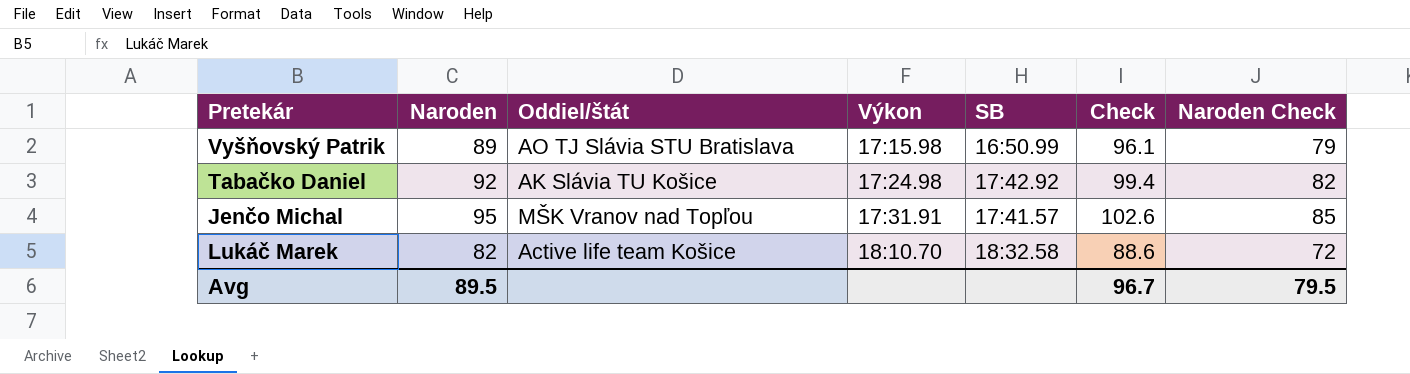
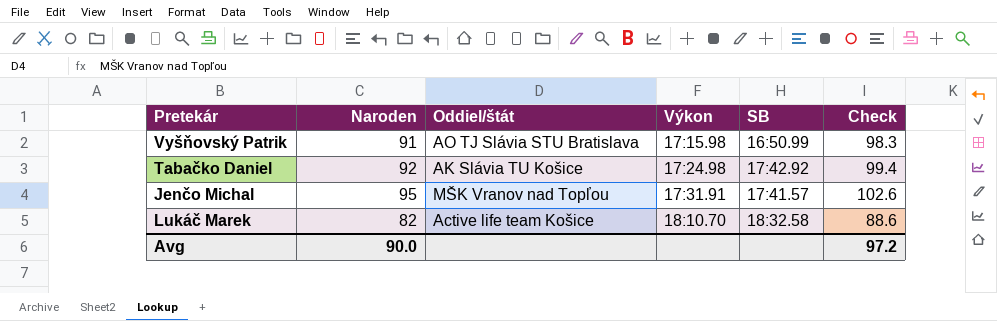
column Naroden Check | formula: [Naroden] - 10 -> none
Vyšňovský Patrik | Naroden: 89 -> 91
Vyšňovský Patrik | Check: 96.1 -> 98.3
Avg | Naroden: 89.5 -> 90.0
Avg | Check: 96.7 -> 97.2

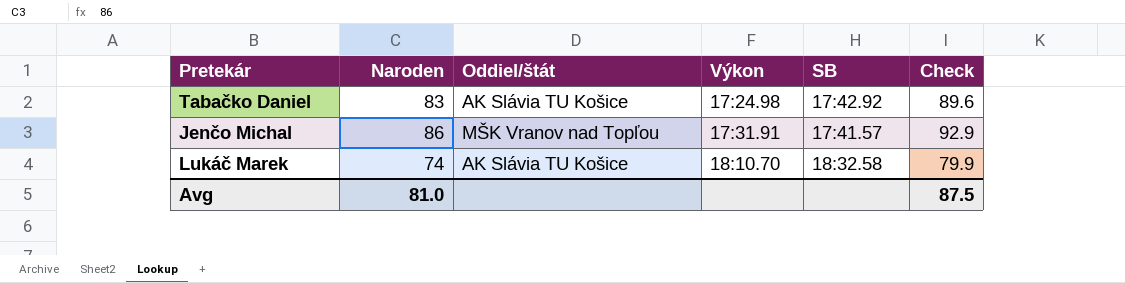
row Vyšňovský Patrik: 91 | AO TJ Slávia STU Bratislava | 17:15.98 | 16:50.99 | 98.3 -> none
Tabačko Daniel | Naroden: 92 -> 83
Tabačko Daniel | Check: 99.4 -> 89.6
Jenčo Michal | Naroden: 95 -> 86
Jenčo Michal | Check: 102.6 -> 92.9
Lukáč Marek | Naroden: 82 -> 74
Lukáč Marek | Oddiel/štát: Active life team Košice -> AK Slávia TU Košice
Lukáč Marek | Check: 88.6 -> 79.9
Avg | Naroden: 90.0 -> 81.0
Avg | Check: 97.2 -> 87.5

